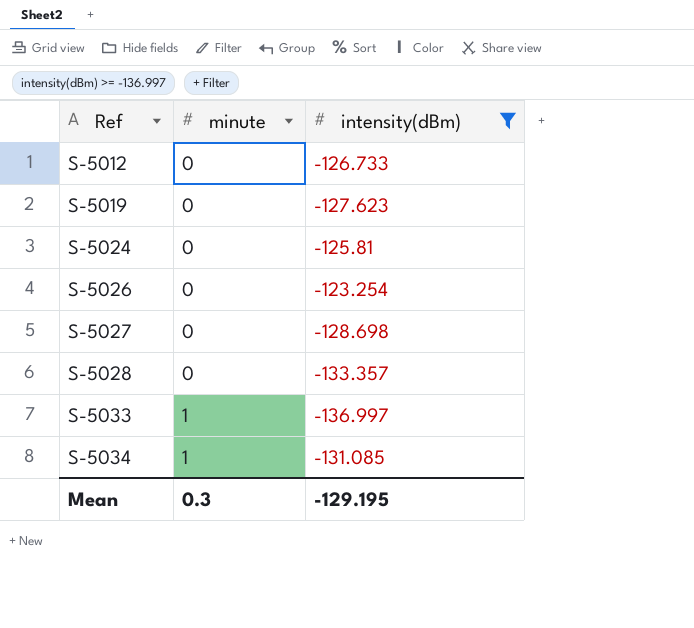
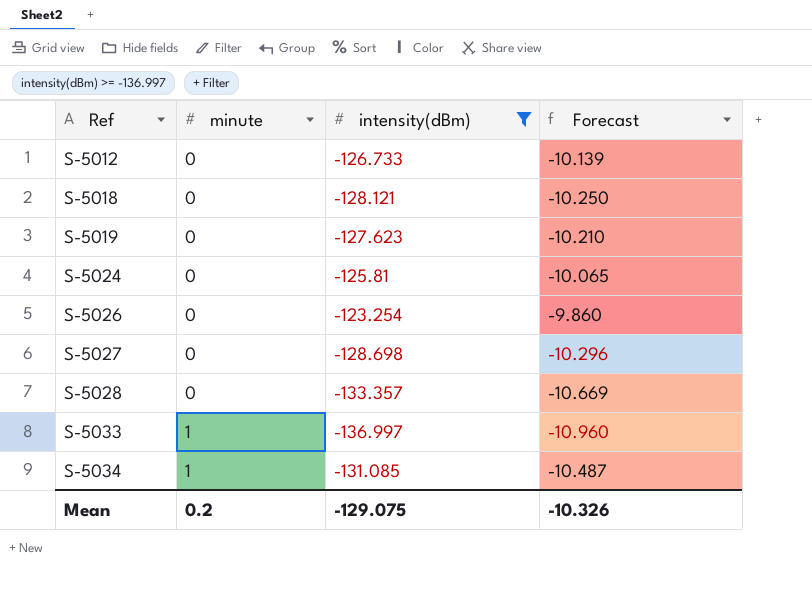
column Forecast | formula: none -> [intensity(dBm)] * 0.08
row S-5018: none -> 0 | -128.121 | -10.250
Mean | minute: 0.3 -> 0.2
Mean | intensity(dBm): -129.195 -> -129.075

